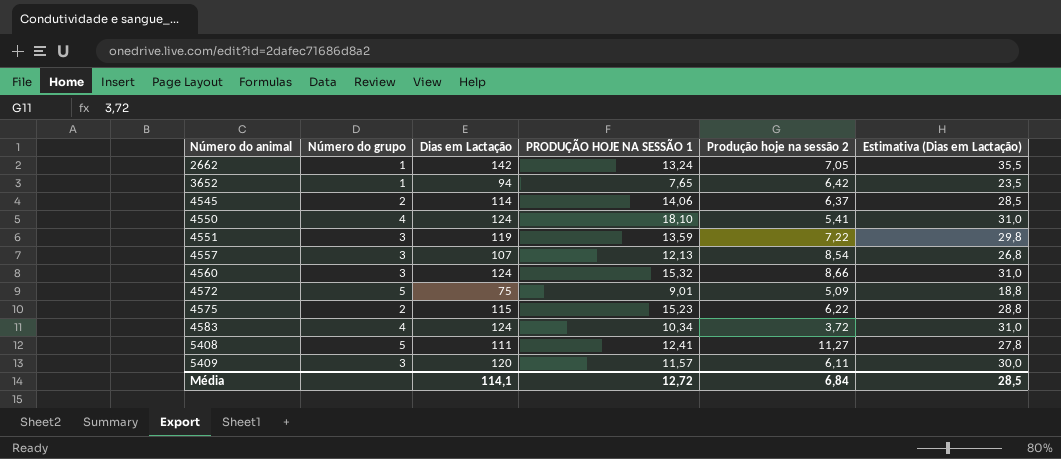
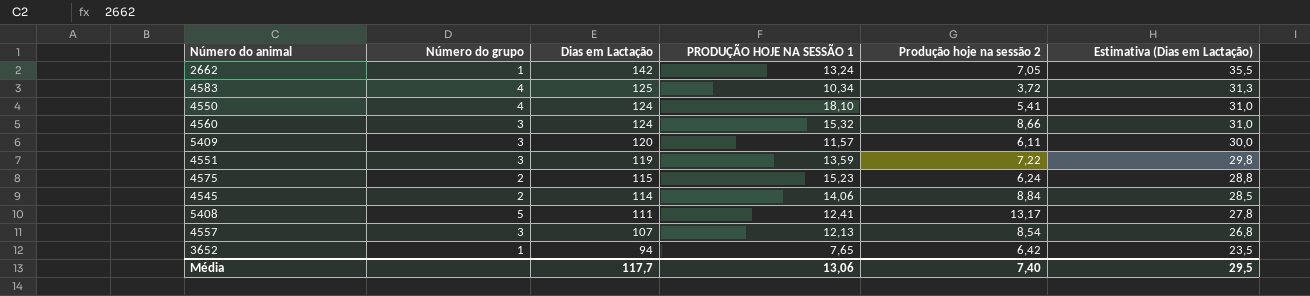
row order: Número do animal ascending -> Dias em Lactação descending
row 4572: 5 | 75 | 9,01 | 5,09 | 18,8 -> none
4583 | Dias em Lactação: 124 -> 125
4583 | Estimativa (Dias em Lactação): 31,0 -> 31,3
4575 | Produção hoje na sessão 2: 6,22 -> 6,24
4545 | Produção hoje na sessão 2: 6,37 -> 8,84
5408 | Produção hoje na sessão 2: 11,27 -> 13,17
Média | Dias em Lactação: 114,1 -> 117,7
Média | PRODUÇÃO HOJE NA SESSÃO 1: 12,72 -> 13,06
Média | Produção hoje na sessão 2: 6,84 -> 7,40
Média | Estimativa (Dias em Lactação): 28,5 -> 29,5

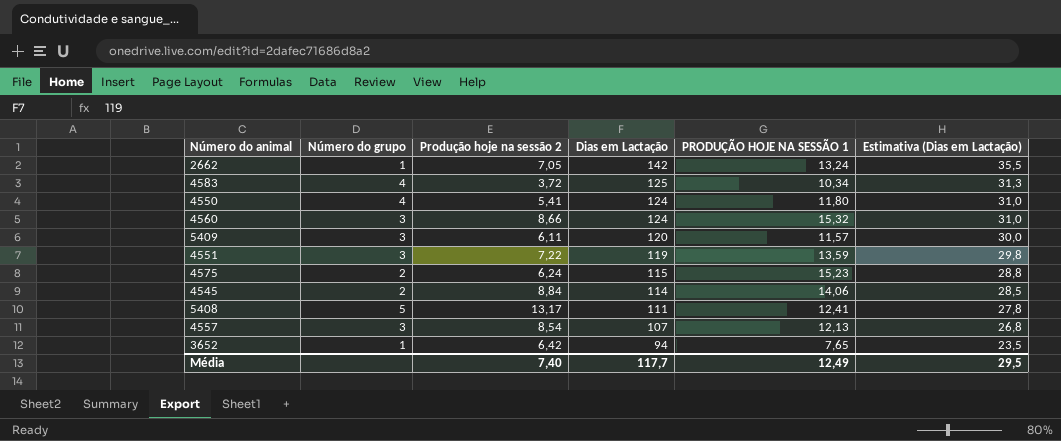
column Produção hoje na sessão 2 | position: 5 -> 3
4550 | PRODUÇÃO HOJE NA SESSÃO 1: 18,10 -> 11,80
Média | PRODUÇÃO HOJE NA SESSÃO 1: 13,06 -> 12,49

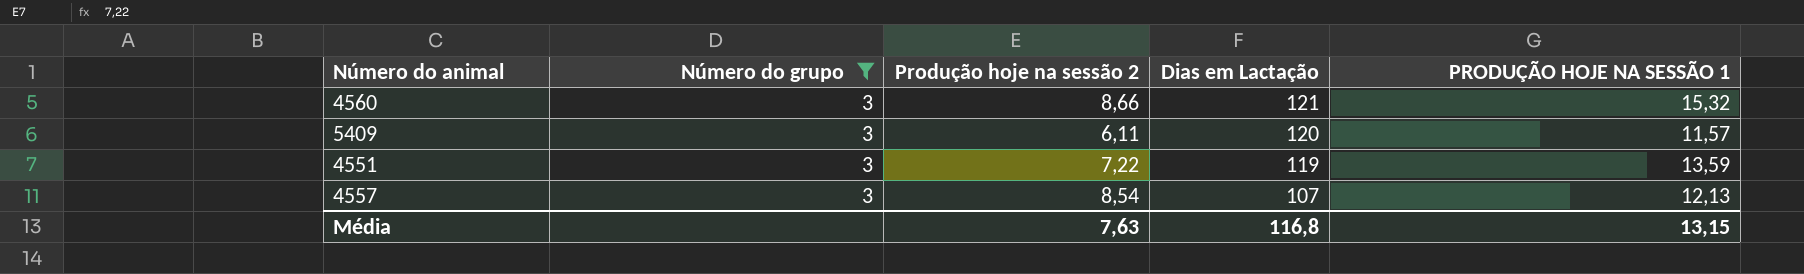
filter: none -> Número do grupo = 3
column Estimativa (Dias em Lactação) | formula: [Dias em Lactação] * 0,25 -> none
4560 | Dias em Lactação: 124 -> 121
Média | Produção hoje na sessão 2: 7,40 -> 7,63
Média | Dias em Lactação: 117,7 -> 116,8
Média | PRODUÇÃO HOJE NA SESSÃO 1: 12,49 -> 13,15

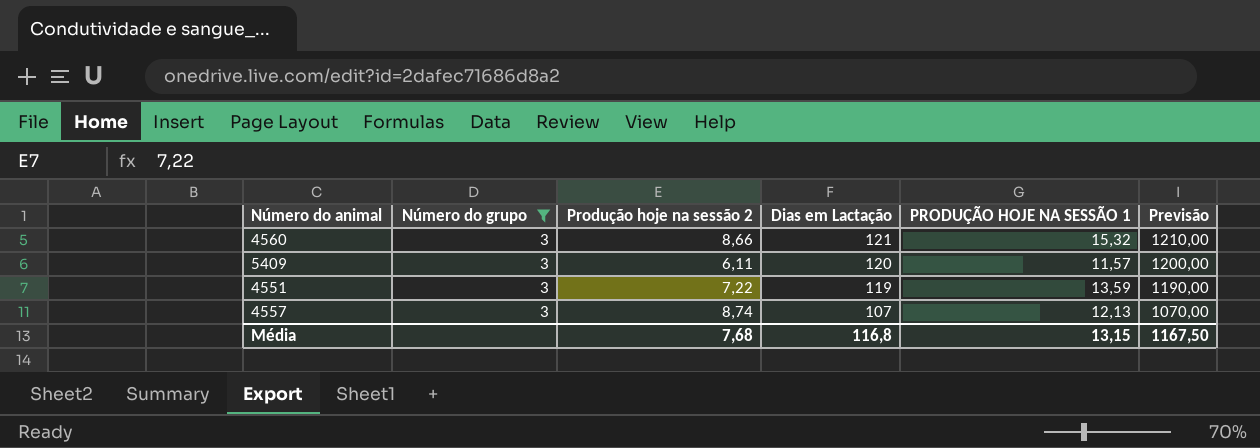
column Previsão | formula: none -> [Dias em Lactação] * 10
4557 | Produção hoje na sessão 2: 8,54 -> 8,74
Média | Produção hoje na sessão 2: 7,63 -> 7,68

